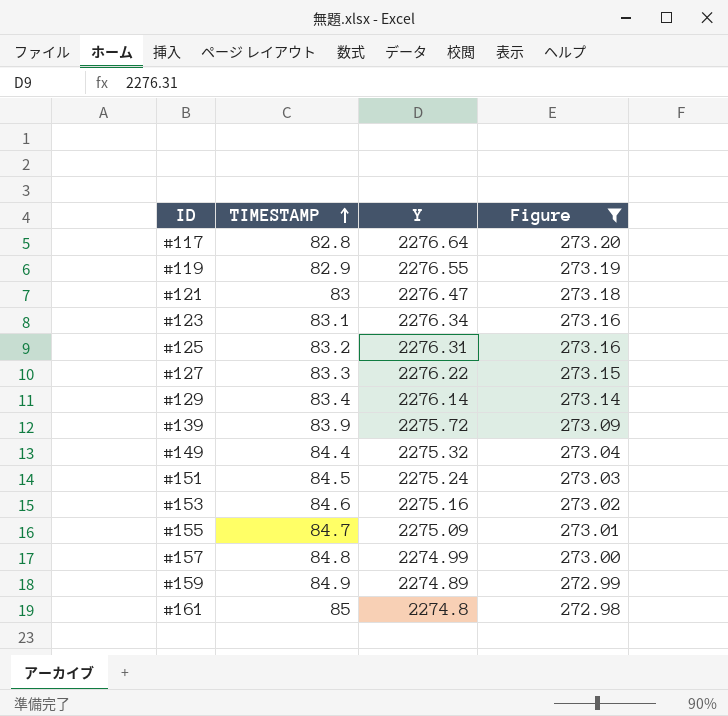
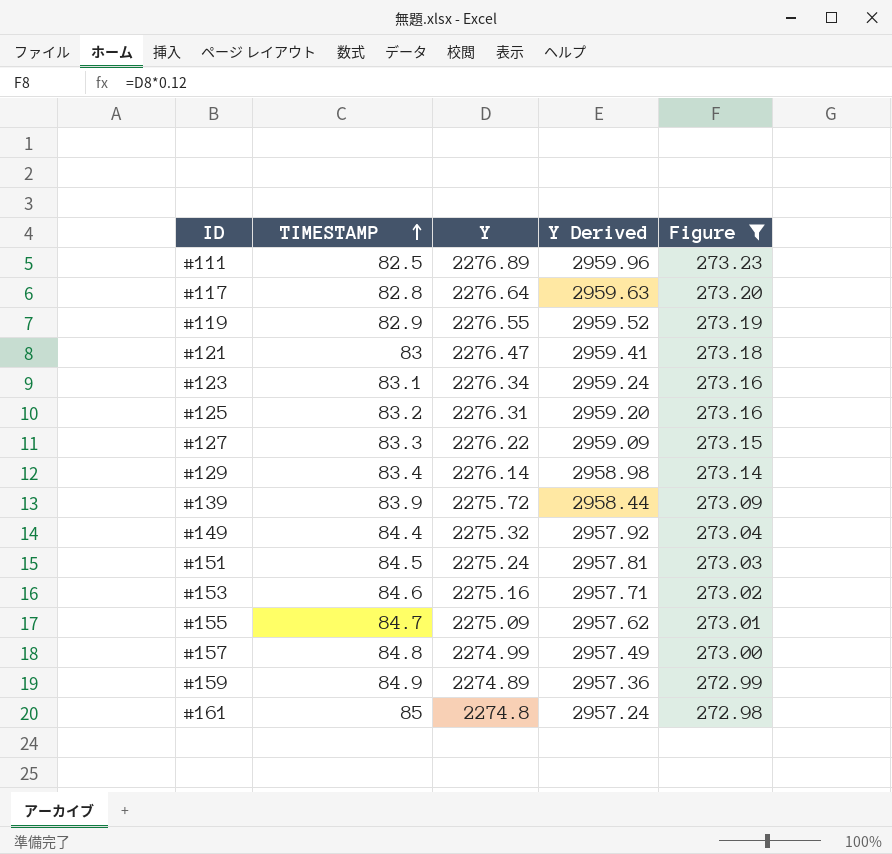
column Y Derived | formula: none -> [Y] * 1.3
row #111: none -> 82.5 | 2276.89 | 2959.96 | 273.23

